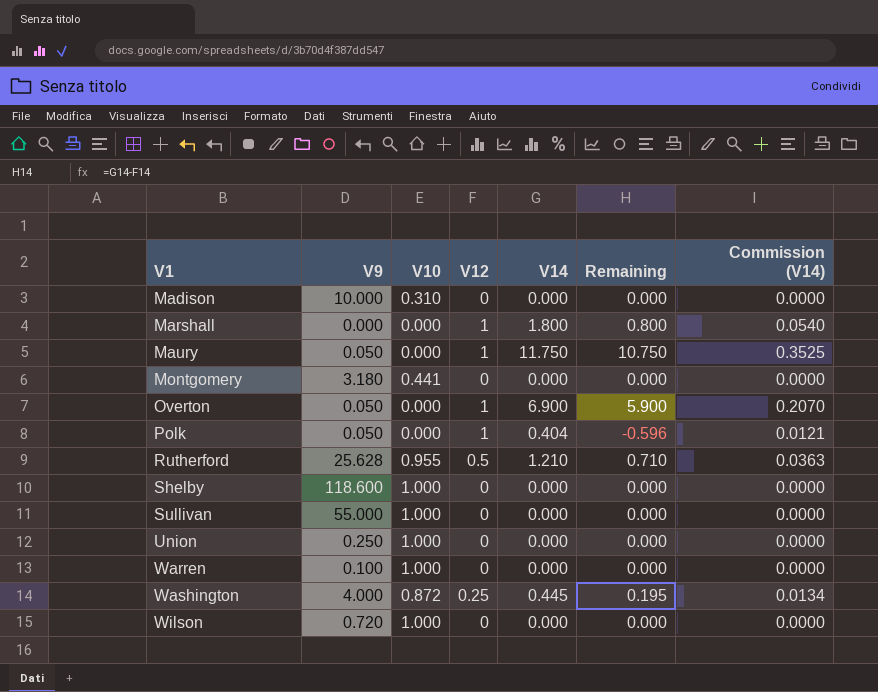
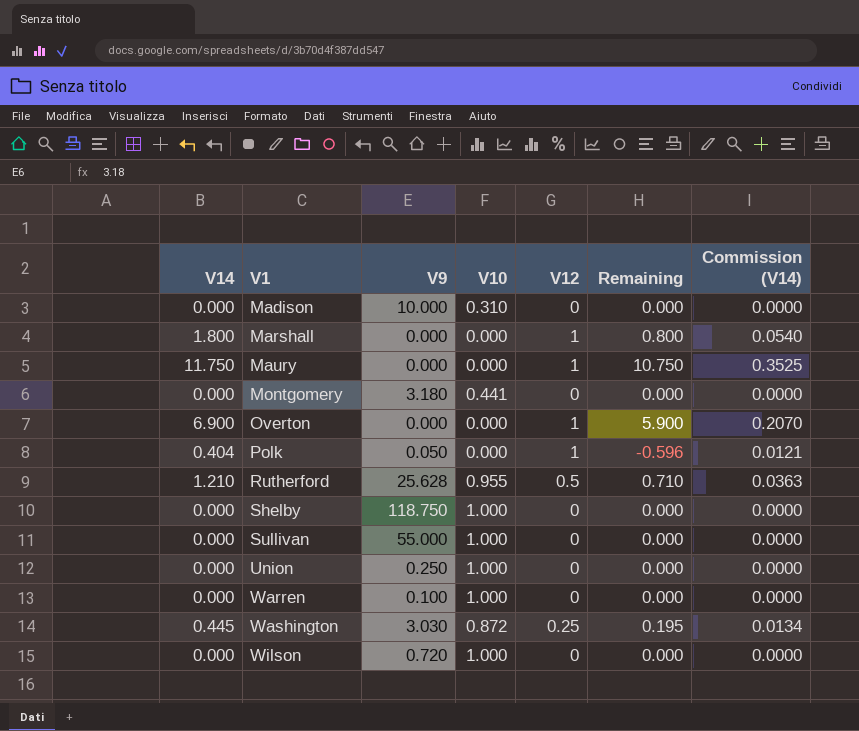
column V14 | position: 5 -> 1
Maury | V9: 0.050 -> 0.000
Overton | V9: 0.050 -> 0.000
Shelby | V9: 118.600 -> 118.750
Washington | V9: 4.000 -> 3.030

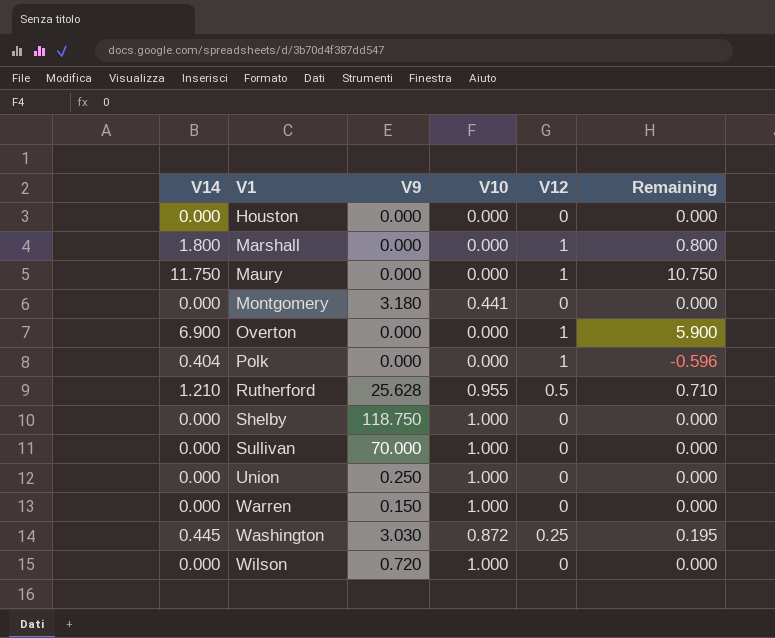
column Commission (V14) | formula: [V14] * 0.03 -> none
row Madison: 0.000 | 10.000 | 0.310 | 0 | 0.000 | 0.0000 -> none
row Houston: none -> 0.000 | 0.000 | 0.000 | 0 | 0.000
Polk | V9: 0.050 -> 0.000
Sullivan | V9: 55.000 -> 70.000
Warren | V9: 0.100 -> 0.150

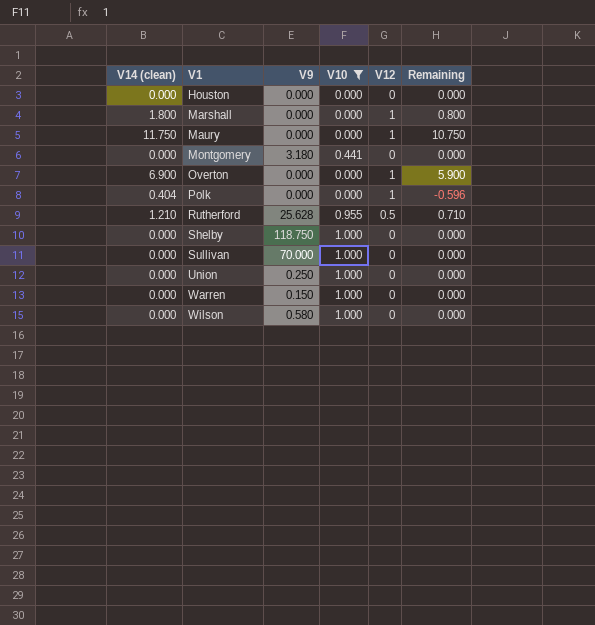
filter: none -> V10 != 0.872
column name: V14 -> V14 (clean)
Wilson | V9: 0.720 -> 0.580

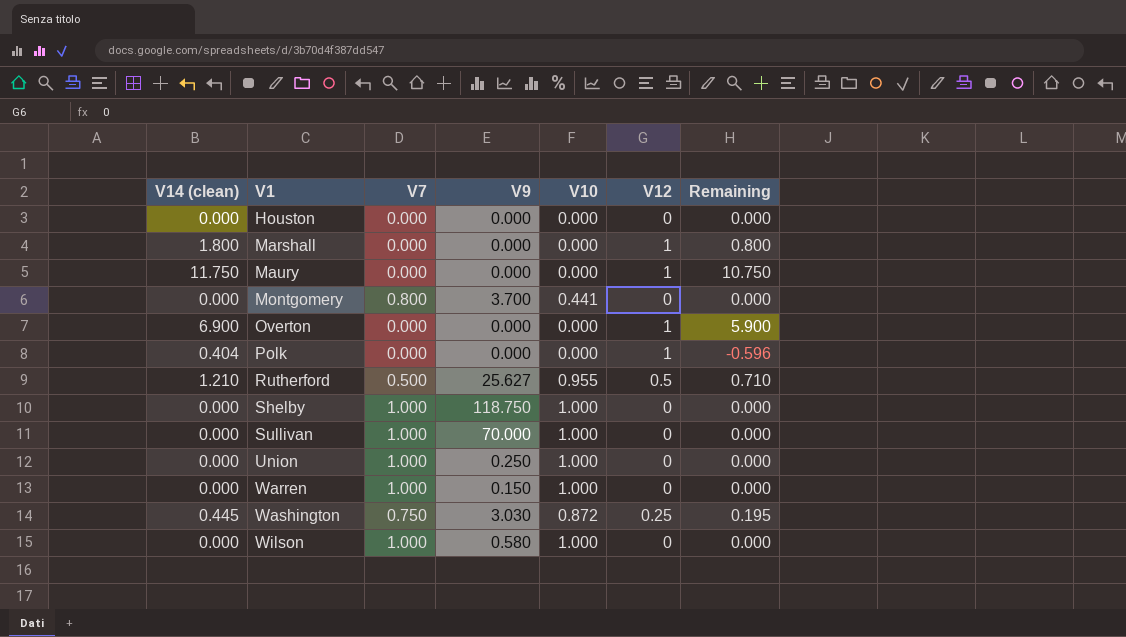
filter: V10 != 0.872 -> none
column V7 | position: none -> 3
Montgomery | V9: 3.180 -> 3.700
Rutherford | V9: 25.628 -> 25.627

